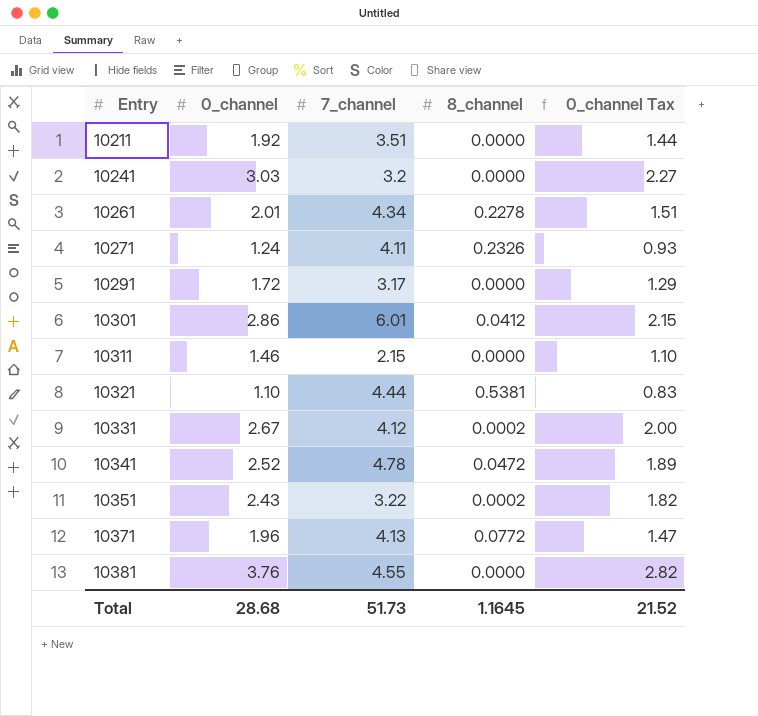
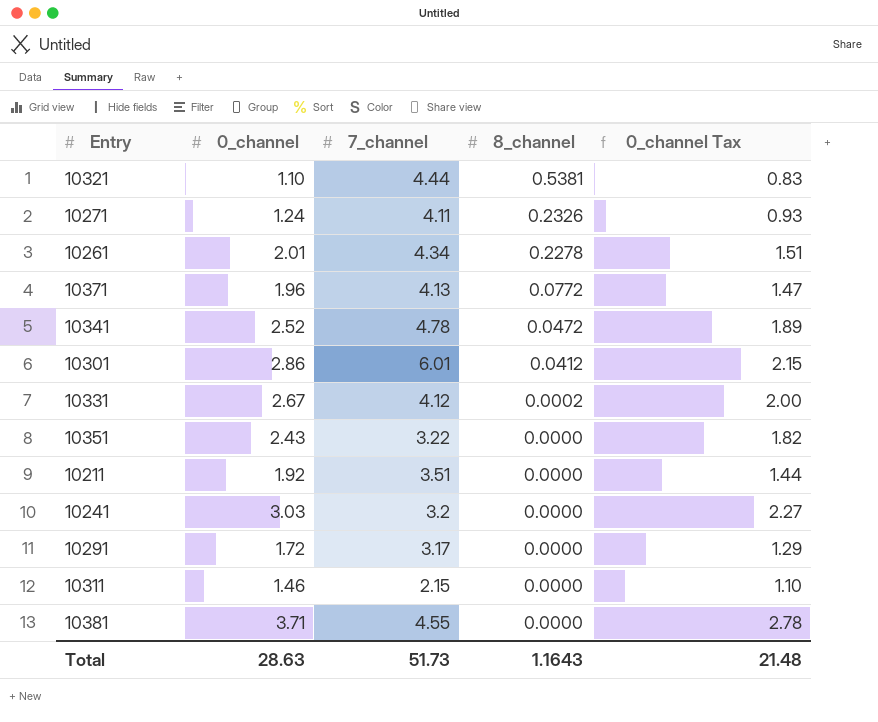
row order: Entry ascending -> 8_channel descending
10351 | 8_channel: 0.0002 -> 0.0000
10381 | 0_channel: 3.76 -> 3.71
10381 | 0_channel Tax: 2.82 -> 2.78
Total | 0_channel: 28.68 -> 28.63
Total | 8_channel: 1.1645 -> 1.1643
Total | 0_channel Tax: 21.52 -> 21.48

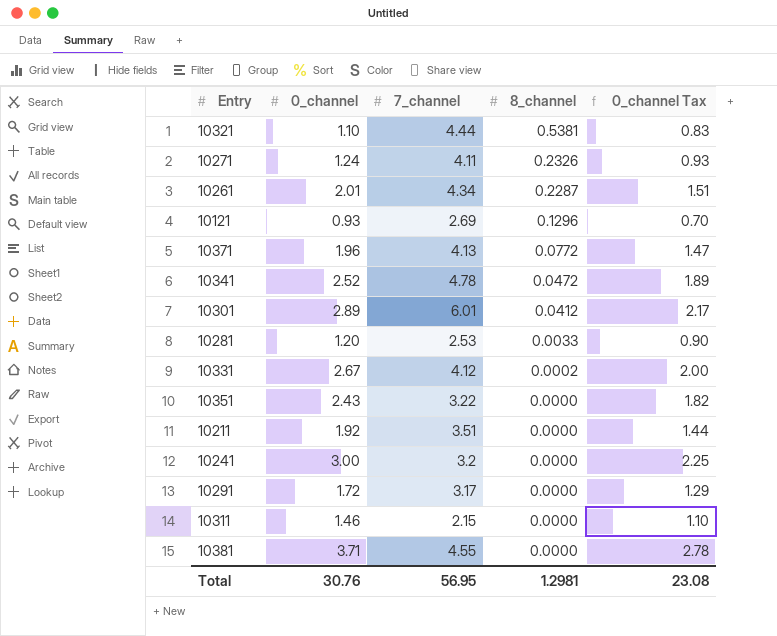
10261 | 8_channel: 0.2278 -> 0.2287
row 10121: none -> 0.93 | 2.69 | 0.1296 | 0.70
10301 | 0_channel: 2.86 -> 2.89
10301 | 0_channel Tax: 2.15 -> 2.17
row 10281: none -> 1.20 | 2.53 | 0.0033 | 0.90
10241 | 0_channel: 3.03 -> 3.00
10241 | 0_channel Tax: 2.27 -> 2.25
Total | 0_channel: 28.63 -> 30.76
Total | 7_channel: 51.73 -> 56.95
Total | 8_channel: 1.1643 -> 1.2981
Total | 0_channel Tax: 21.48 -> 23.08

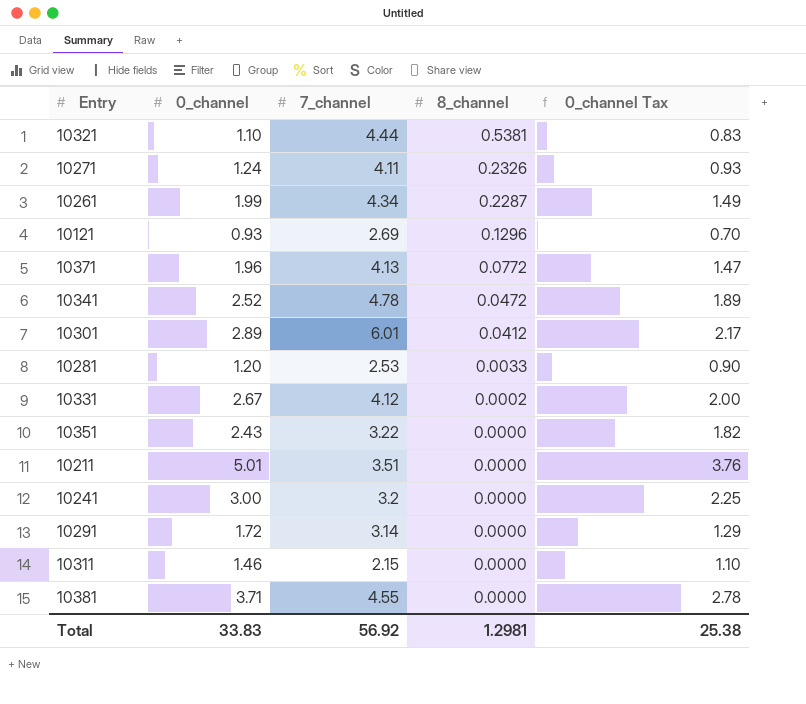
10261 | 0_channel: 2.01 -> 1.99
10261 | 0_channel Tax: 1.51 -> 1.49
10211 | 0_channel: 1.92 -> 5.01
10211 | 0_channel Tax: 1.44 -> 3.76
10291 | 7_channel: 3.17 -> 3.14
Total | 0_channel: 30.76 -> 33.83
Total | 7_channel: 56.95 -> 56.92
Total | 0_channel Tax: 23.08 -> 25.38

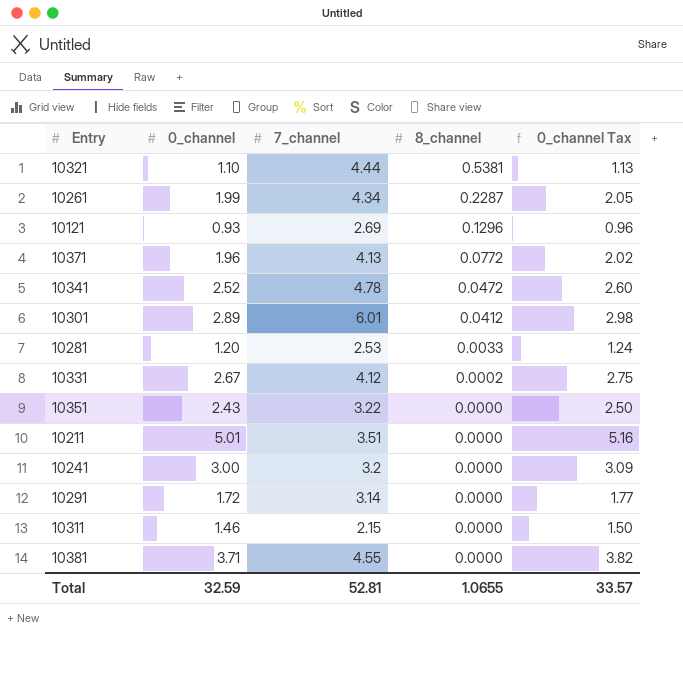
column 0_channel Tax | formula: [0_channel] * 0.75 -> [0_channel] * 1.03
row 10271: 1.24 | 4.11 | 0.2326 | 0.93 -> none
Total | 0_channel: 33.83 -> 32.59
Total | 7_channel: 56.92 -> 52.81
Total | 8_channel: 1.2981 -> 1.0655
Total | 0_channel Tax: 25.38 -> 33.57

